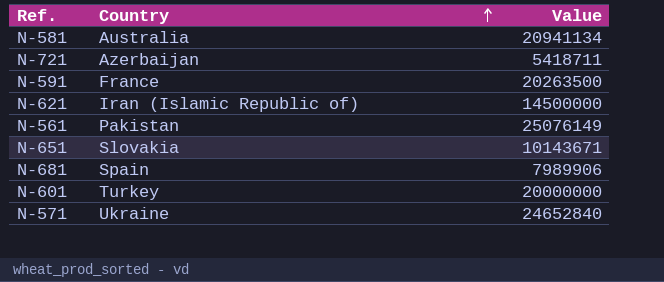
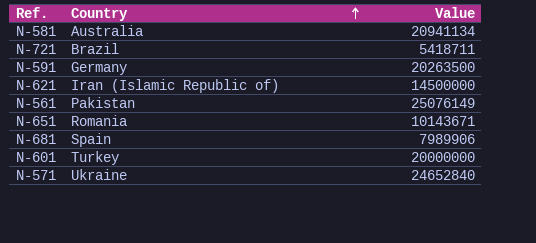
N-721 | Country: Azerbaijan -> Brazil
N-591 | Country: France -> Germany
N-651 | Country: Slovakia -> Romania

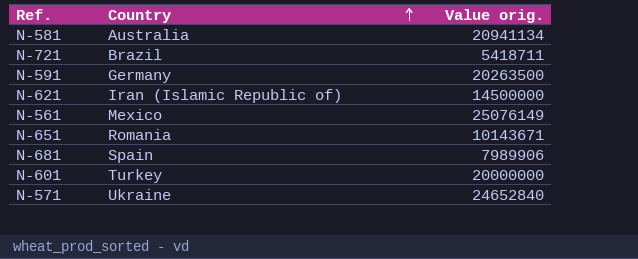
column name: Value -> Value orig.
N-561 | Country: Pakistan -> Mexico

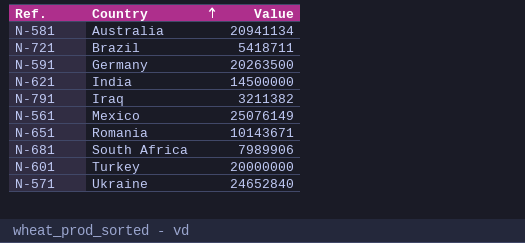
column name: Value orig. -> Value
N-621 | Country: Iran (Islamic Republic of) -> India
row N-791: none -> Iraq | 3211382
N-681 | Country: Spain -> South Africa

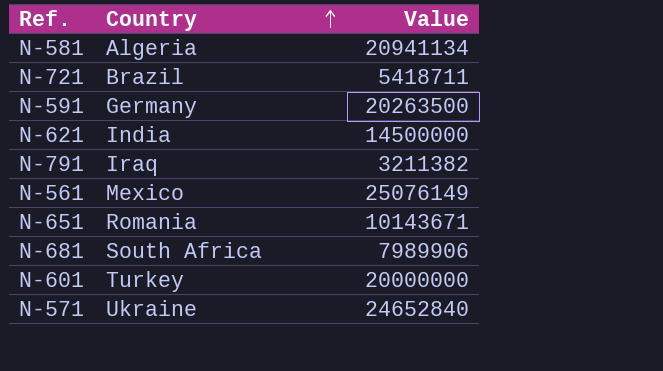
N-581 | Country: Australia -> Algeria

